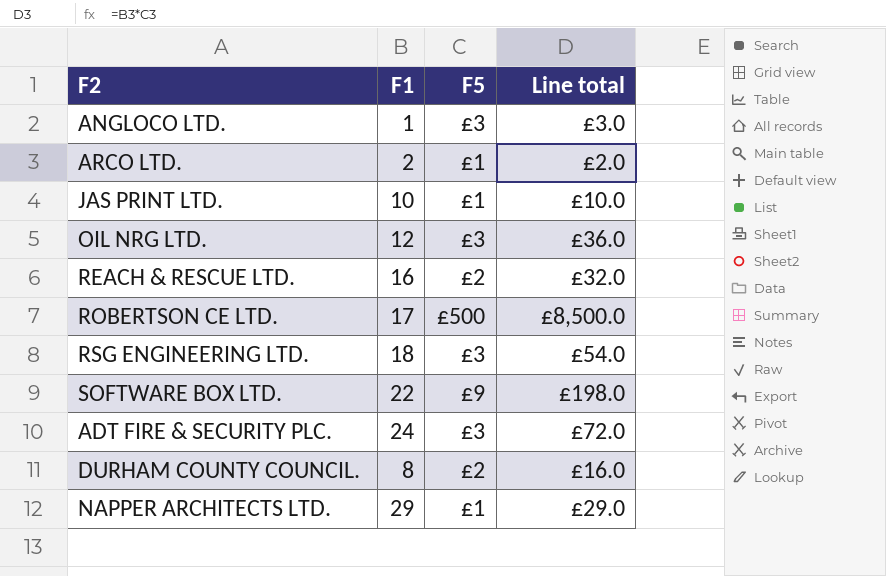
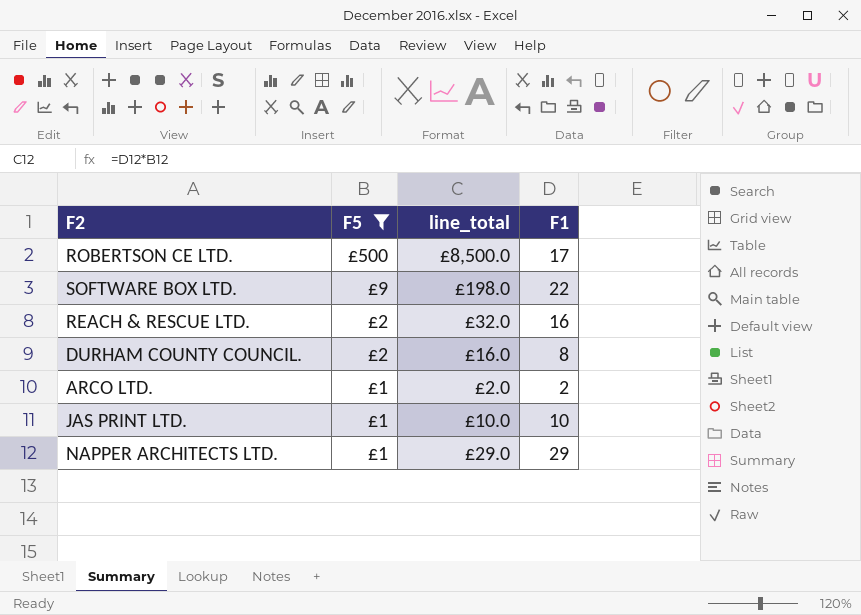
filter: none -> F5 != £3
row order: none -> F5 descending
column name: Line total -> line_total
column F1 | position: 2 -> 4

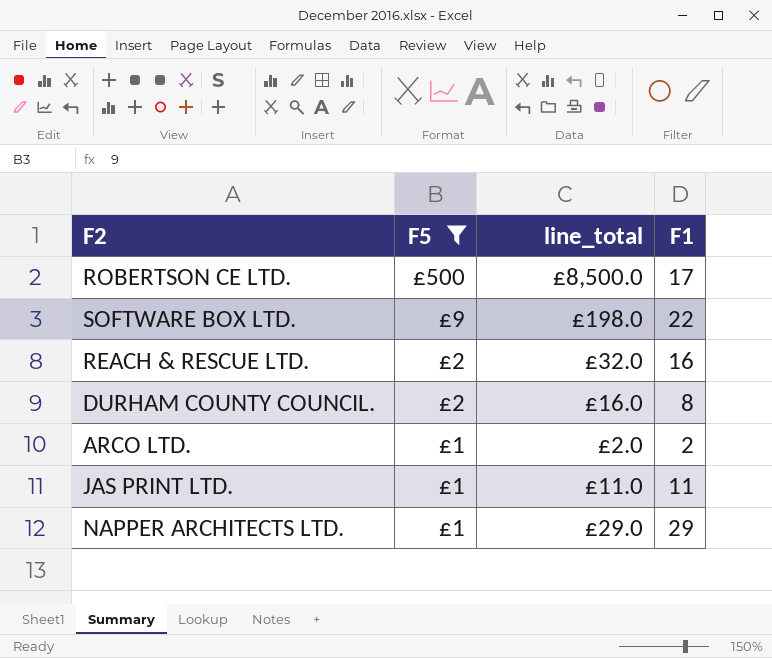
JAS PRINT LTD. | line_total: £10.0 -> £11.0
JAS PRINT LTD. | F1: 10 -> 11

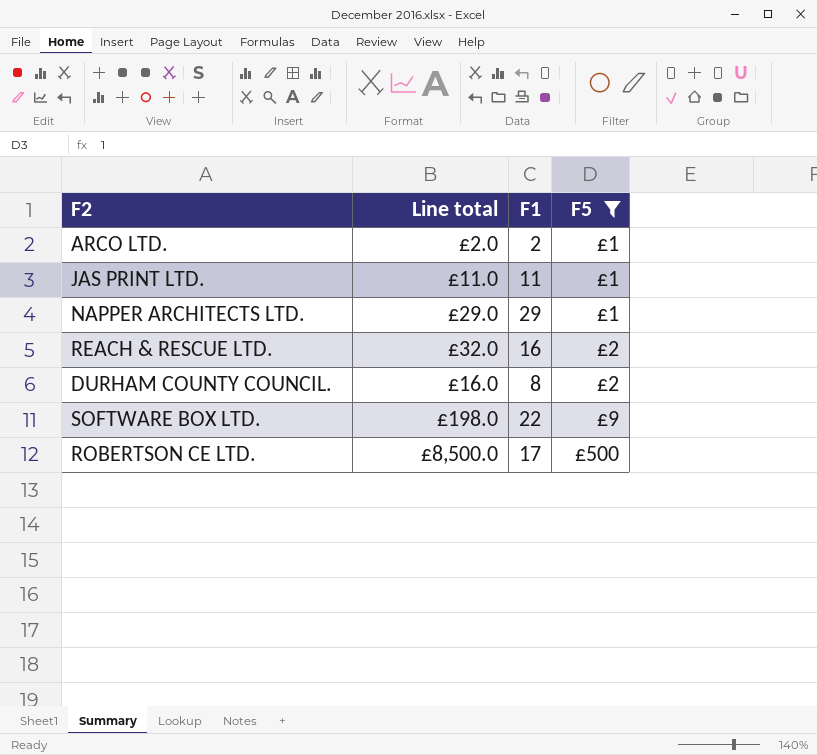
row order: F5 descending -> F5 ascending
column name: line_total -> Line total
column F5 | position: 2 -> 4

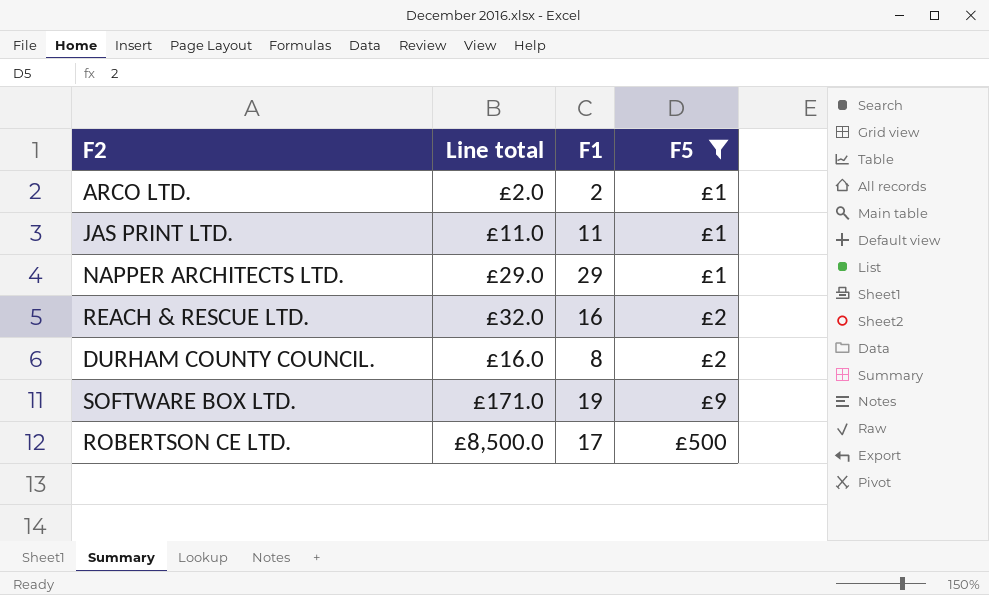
SOFTWARE BOX LTD. | Line total: £198.0 -> £171.0
SOFTWARE BOX LTD. | F1: 22 -> 19

